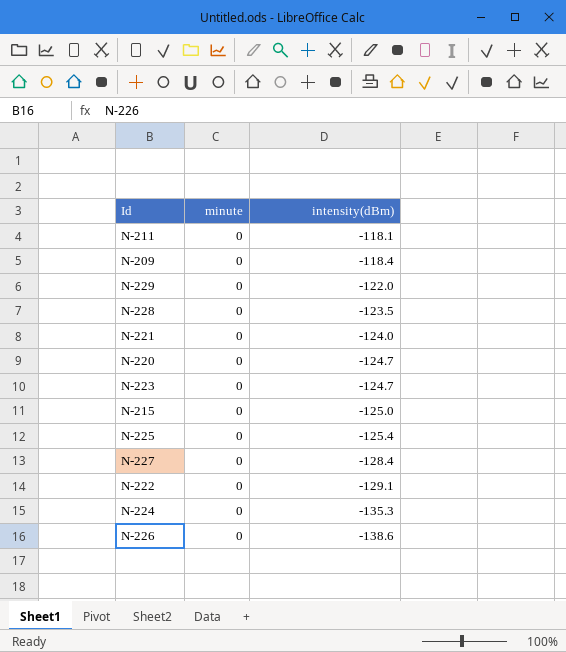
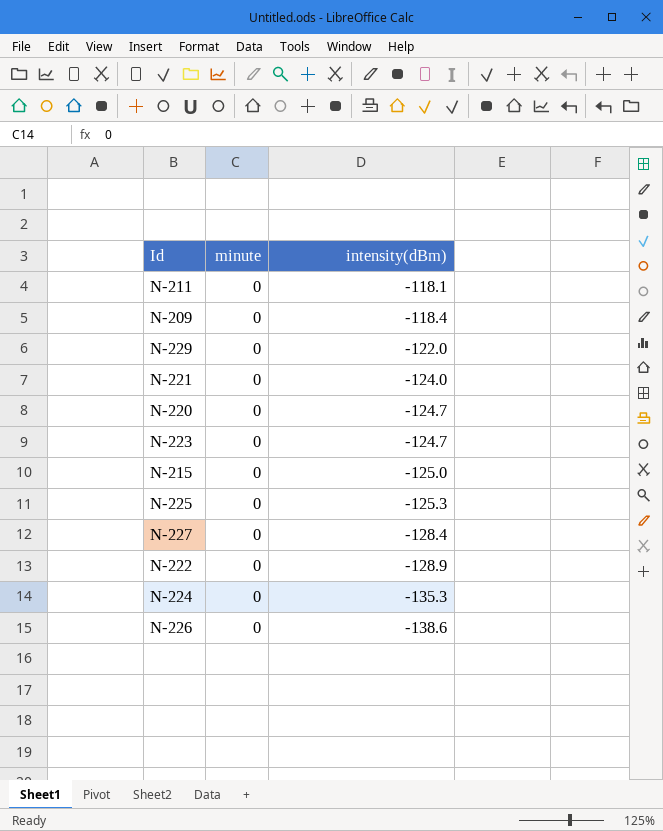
row N-228: 0 | -123.5 -> none
N-225 | intensity(dBm): -125.4 -> -125.3
N-222 | intensity(dBm): -129.1 -> -128.9

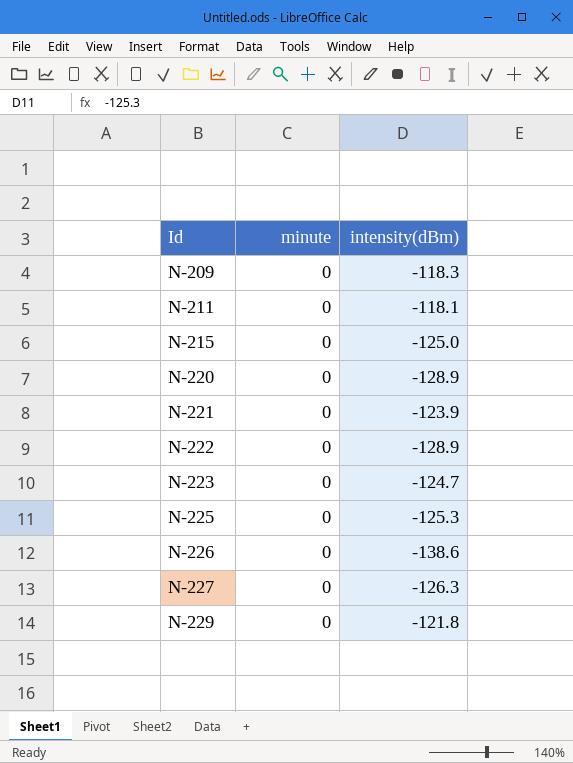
row order: intensity(dBm) descending -> Id ascending
row N-224: 0 | -135.3 -> none
N-209 | intensity(dBm): -118.4 -> -118.3
N-220 | intensity(dBm): -124.7 -> -128.9
N-221 | intensity(dBm): -124.0 -> -123.9
N-227 | intensity(dBm): -128.4 -> -126.3
N-229 | intensity(dBm): -122.0 -> -121.8

